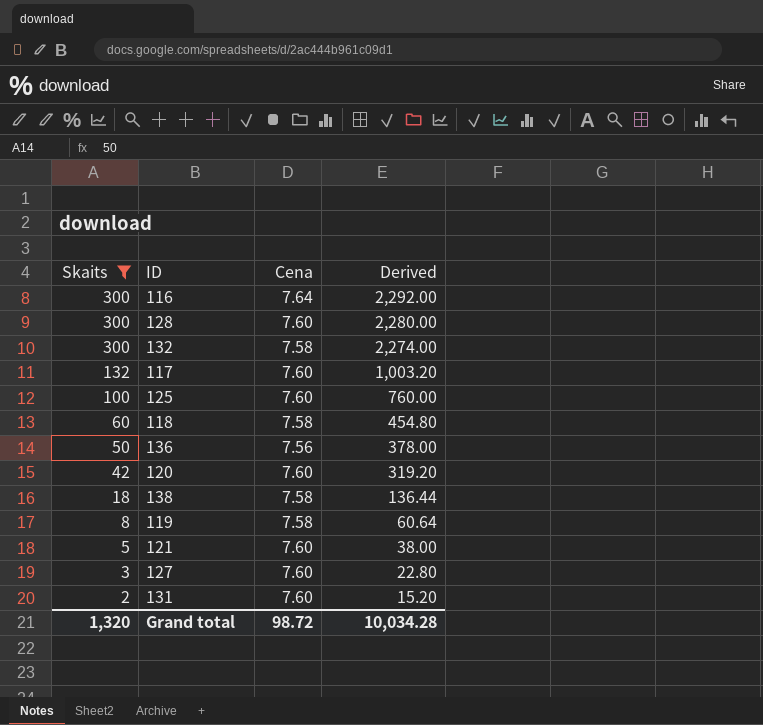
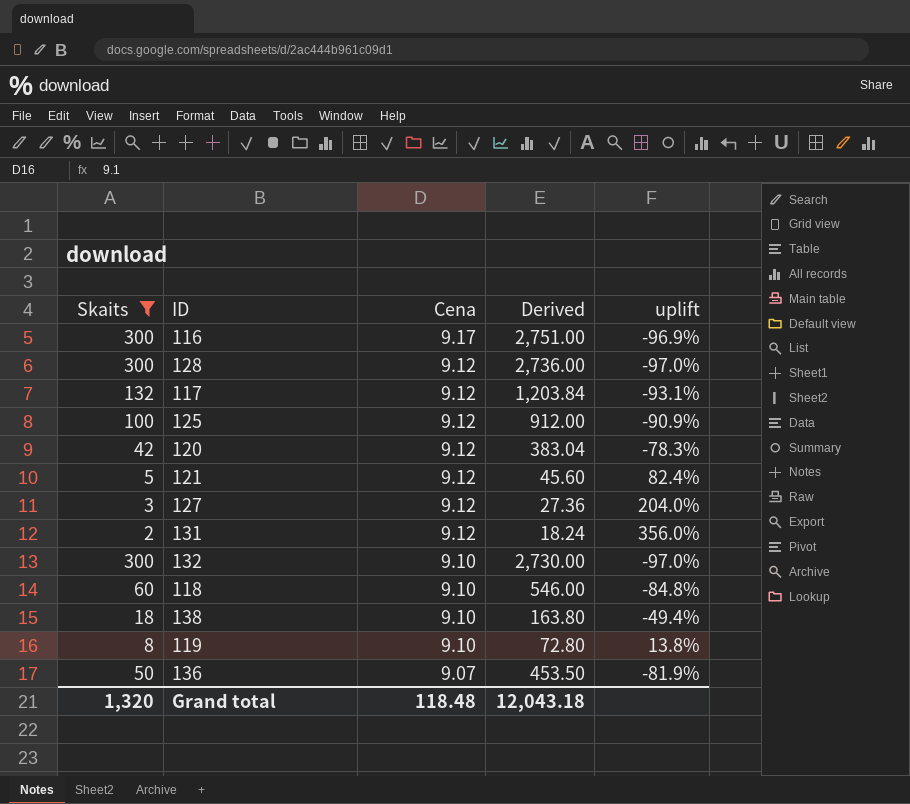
row order: Skaits descending -> Cena descending
column uplift | formula: none -> ([Cena] - [Skaits]) / [Skaits]
116 | Cena: 7.64 -> 9.17
116 | Derived: 2,292.00 -> 2,751.00
128 | Cena: 7.60 -> 9.12
128 | Derived: 2,280.00 -> 2,736.00
117 | Cena: 7.60 -> 9.12
117 | Derived: 1,003.20 -> 1,203.84
125 | Cena: 7.60 -> 9.12
125 | Derived: 760.00 -> 912.00
120 | Cena: 7.60 -> 9.12
120 | Derived: 319.20 -> 383.04
121 | Cena: 7.60 -> 9.12
121 | Derived: 38.00 -> 45.60
127 | Cena: 7.60 -> 9.12
127 | Derived: 22.80 -> 27.36
131 | Cena: 7.60 -> 9.12
131 | Derived: 15.20 -> 18.24
132 | Cena: 7.58 -> 9.10
132 | Derived: 2,274.00 -> 2,730.00
118 | Cena: 7.58 -> 9.10
118 | Derived: 454.80 -> 546.00
138 | Cena: 7.58 -> 9.10
138 | Derived: 136.44 -> 163.80
119 | Cena: 7.58 -> 9.10
119 | Derived: 60.64 -> 72.80
136 | Cena: 7.56 -> 9.07
136 | Derived: 378.00 -> 453.50
Grand total | Cena: 98.72 -> 118.48
Grand total | Derived: 10,034.28 -> 12,043.18

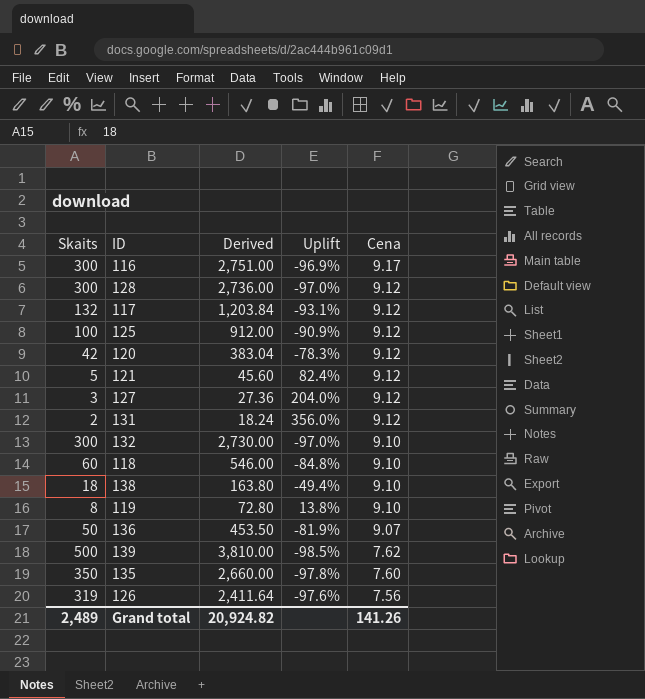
filter: Skaits <= 300 -> none
column name: uplift -> Uplift
column Cena | position: 3 -> 5
Grand total | Skaits: 1,320 -> 2,489
Grand total | Derived: 12,043.18 -> 20,924.82
Grand total | Cena: 118.48 -> 141.26

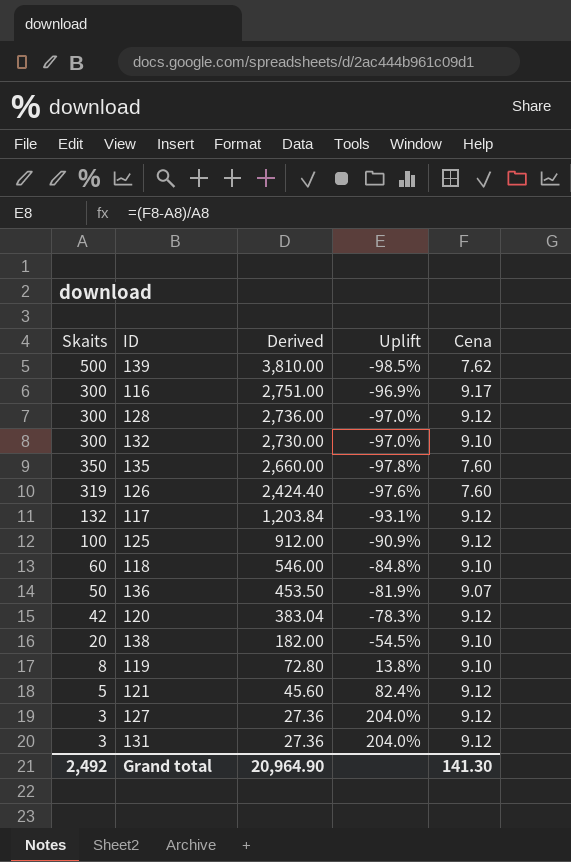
row order: Cena descending -> Derived descending
126 | Derived: 2,411.64 -> 2,424.40
126 | Cena: 7.56 -> 7.60
138 | Skaits: 18 -> 20
138 | Derived: 163.80 -> 182.00
138 | Uplift: -49.4% -> -54.5%
131 | Skaits: 2 -> 3
131 | Derived: 18.24 -> 27.36
131 | Uplift: 356.0% -> 204.0%
Grand total | Skaits: 2,489 -> 2,492
Grand total | Derived: 20,924.82 -> 20,964.90
Grand total | Cena: 141.26 -> 141.30

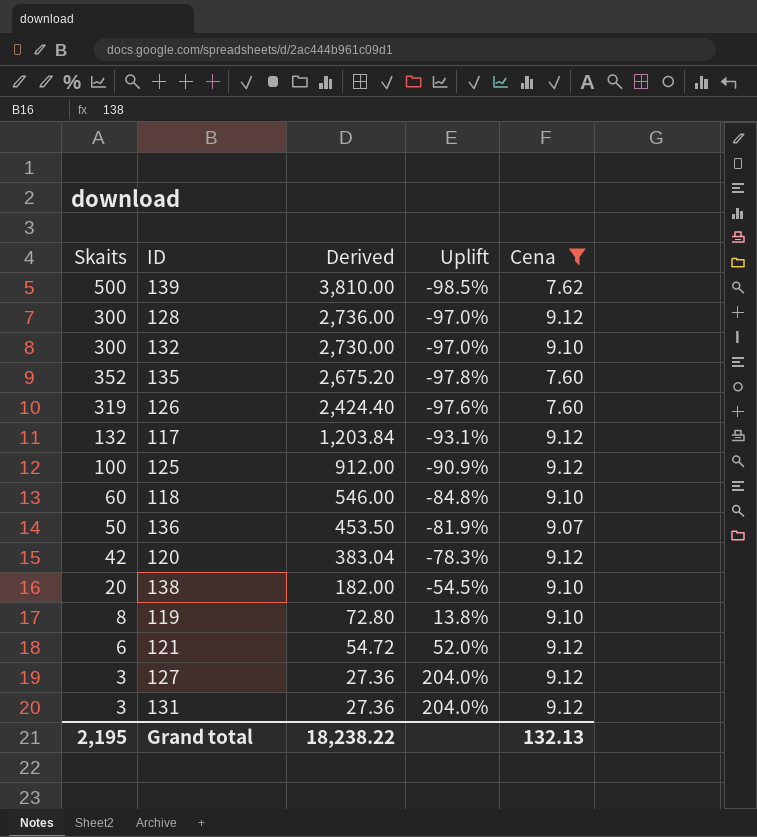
filter: none -> Cena != 9.17
135 | Skaits: 350 -> 352
135 | Derived: 2,660.00 -> 2,675.20
121 | Skaits: 5 -> 6
121 | Derived: 45.60 -> 54.72
121 | Uplift: 82.4% -> 52.0%
Grand total | Skaits: 2,492 -> 2,195
Grand total | Derived: 20,964.90 -> 18,238.22
Grand total | Cena: 141.30 -> 132.13

